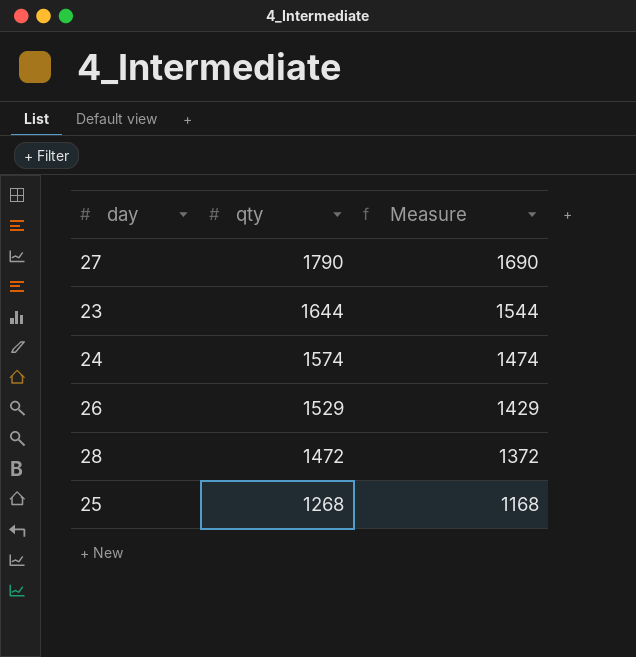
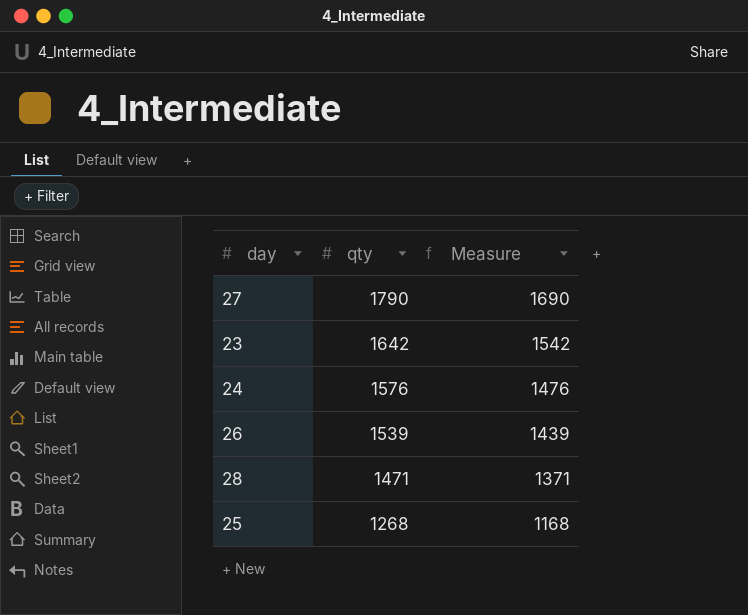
23 | qty: 1644 -> 1642
23 | Measure: 1544 -> 1542
24 | qty: 1574 -> 1576
24 | Measure: 1474 -> 1476
26 | qty: 1529 -> 1539
26 | Measure: 1429 -> 1439
28 | qty: 1472 -> 1471
28 | Measure: 1372 -> 1371

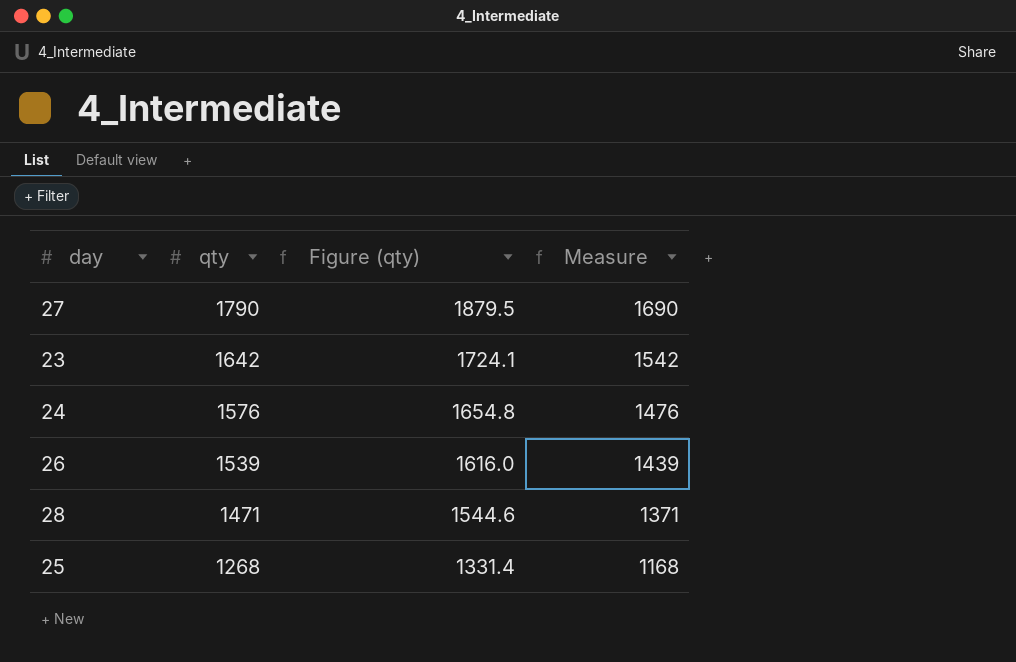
column Figure (qty) | formula: none -> [qty] * 1.05

